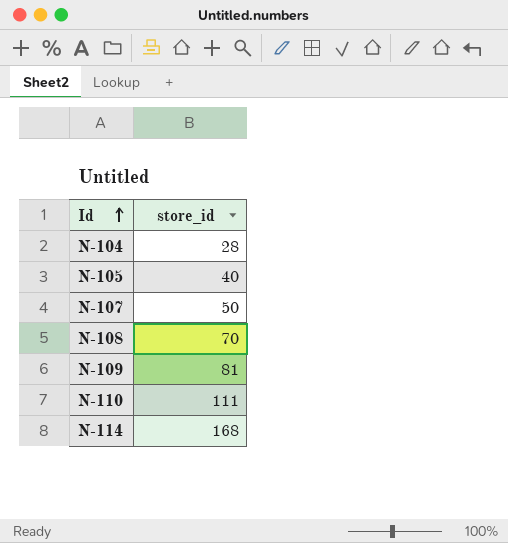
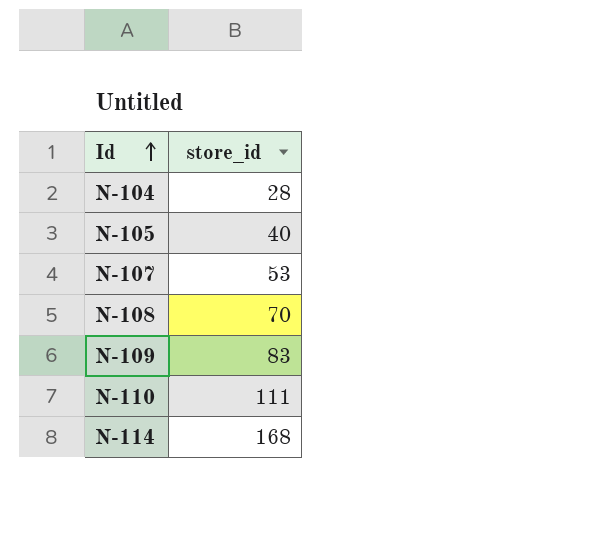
N-107 | store_id: 50 -> 53
N-109 | store_id: 81 -> 83

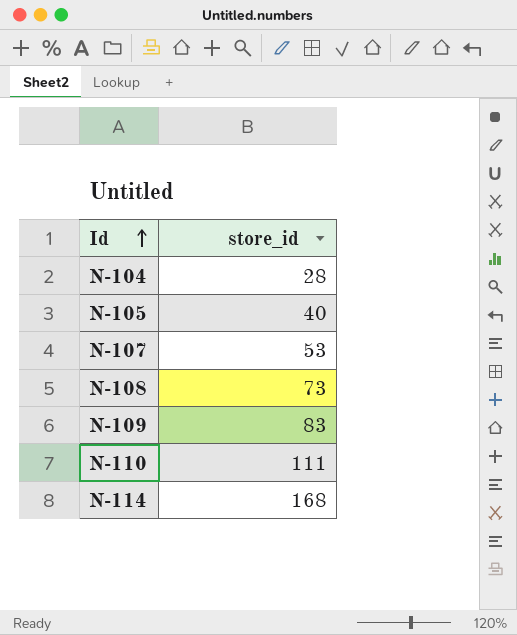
N-108 | store_id: 70 -> 73

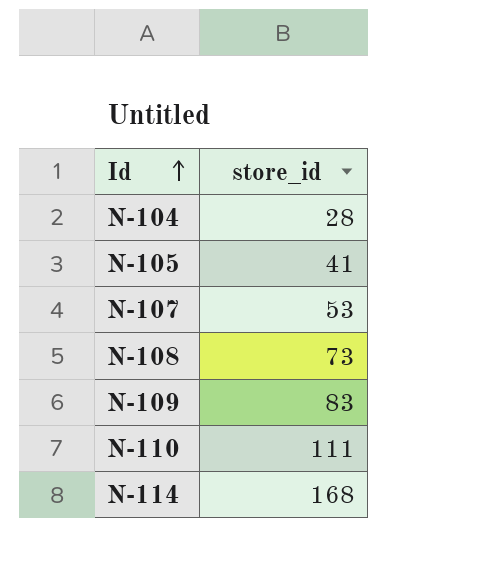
N-105 | store_id: 40 -> 41

